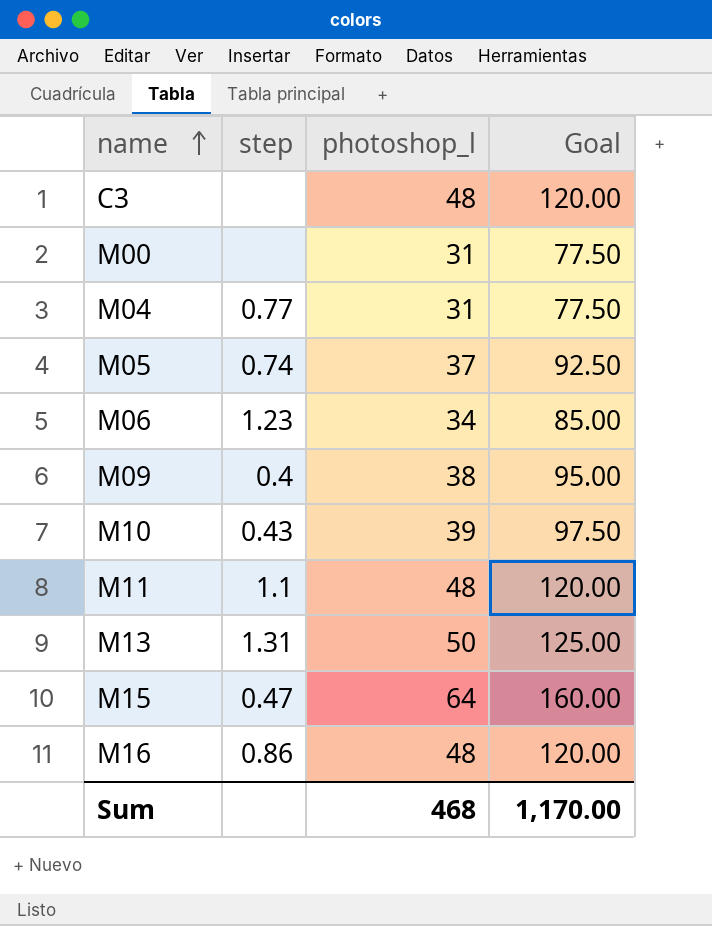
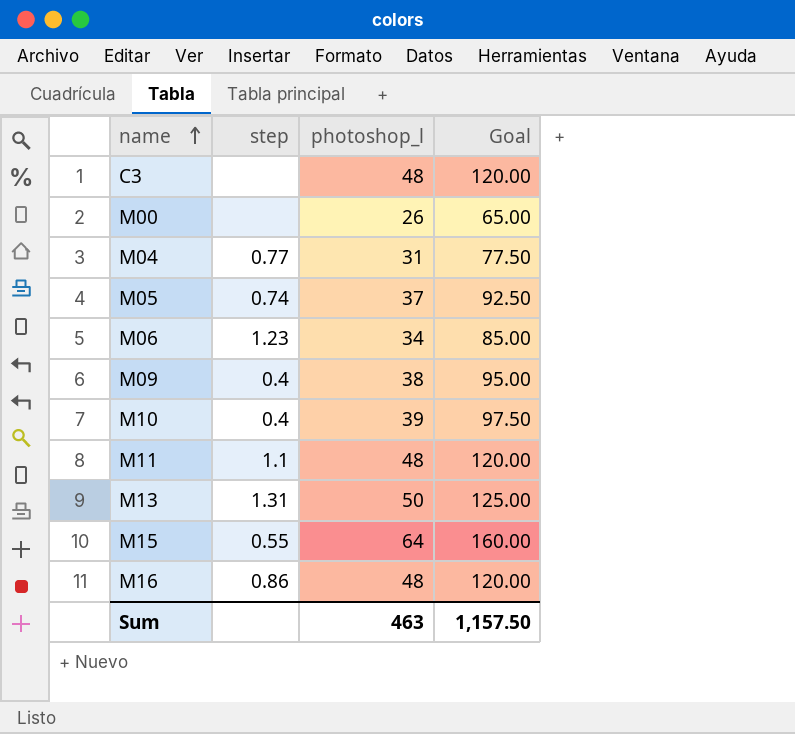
M00 | photoshop_l: 31 -> 26
M00 | Goal: 77.50 -> 65.00
M10 | step: 0.43 -> 0.4
M15 | step: 0.47 -> 0.55
Sum | photoshop_l: 468 -> 463
Sum | Goal: 1,170.00 -> 1,157.50

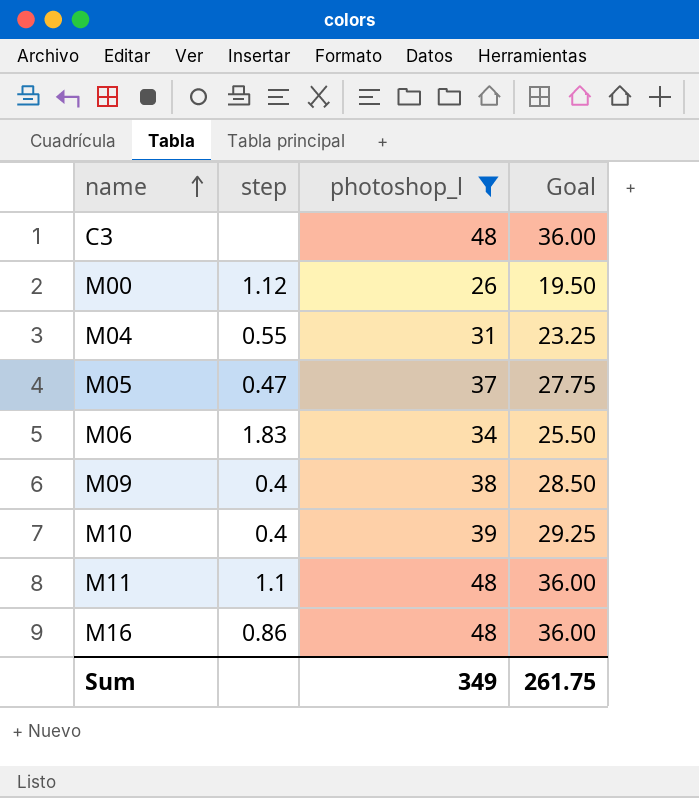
filter: none -> photoshop_l <= 48
column Goal | formula: [photoshop_l] * 2.5 -> [photoshop_l] * 0.75
M00 | step: none -> 1.12
M04 | step: 0.77 -> 0.55
M05 | step: 0.74 -> 0.47
M06 | step: 1.23 -> 1.83
Sum | photoshop_l: 463 -> 349
Sum | Goal: 1,157.50 -> 261.75

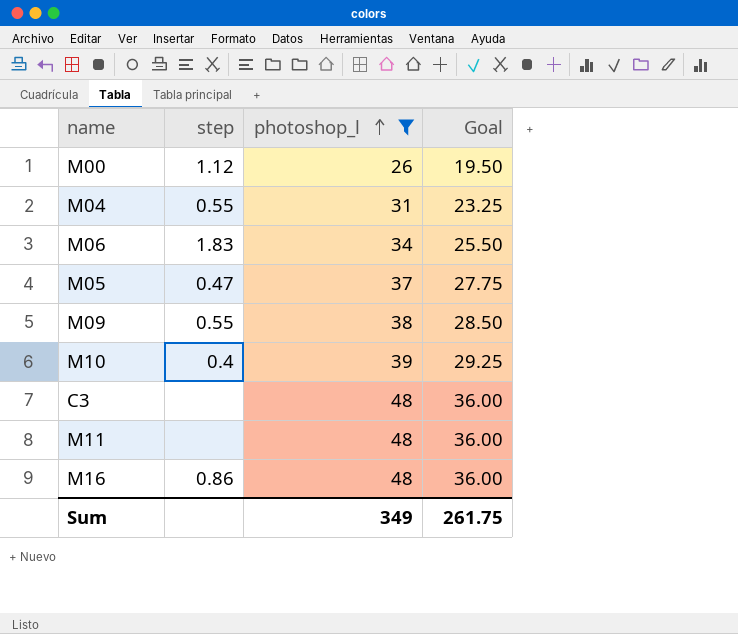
row order: name ascending -> photoshop_l ascending
M09 | step: 0.4 -> 0.55
M11 | step: 1.1 -> none

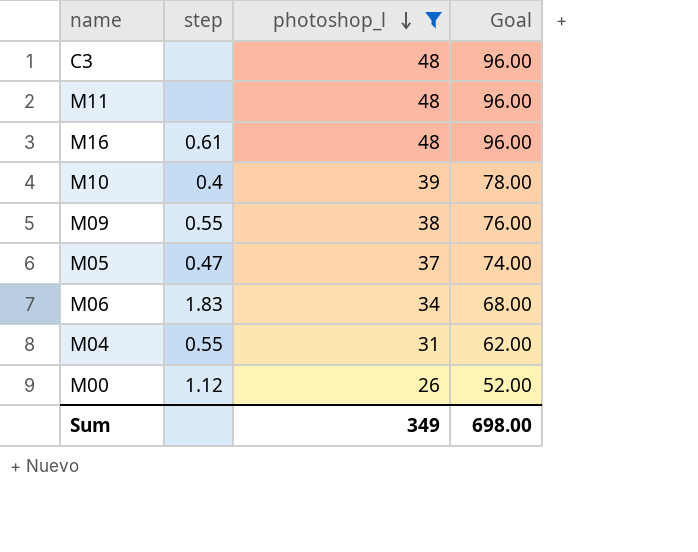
row order: photoshop_l ascending -> photoshop_l descending
column Goal | formula: [photoshop_l] * 0.75 -> [photoshop_l] * 2
M16 | step: 0.86 -> 0.61
Sum | Goal: 261.75 -> 698.00

